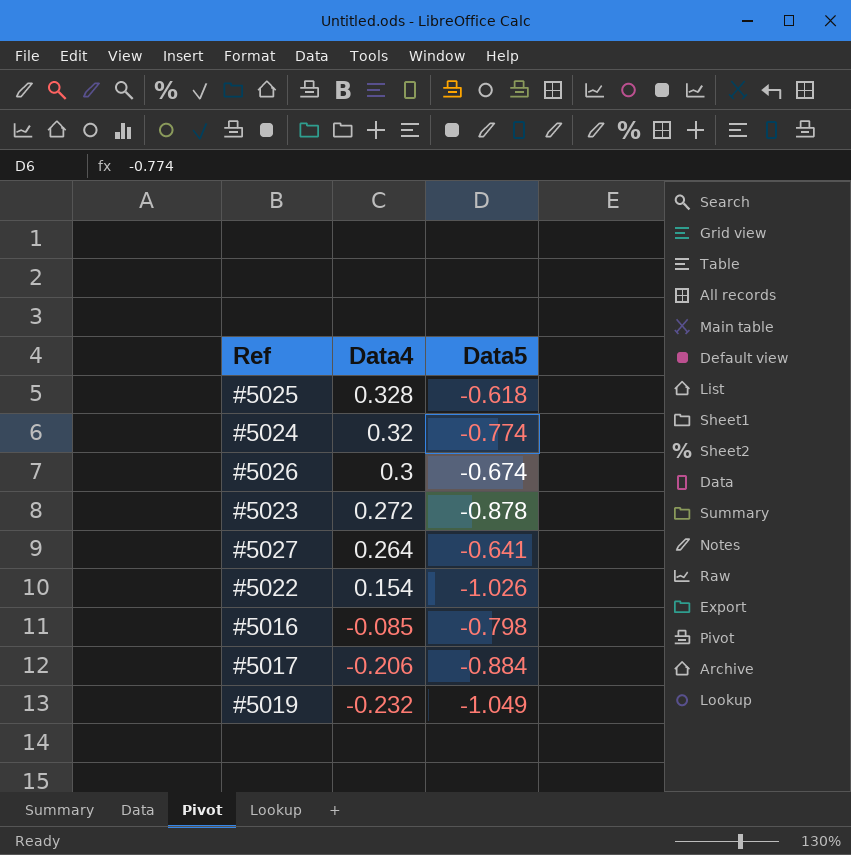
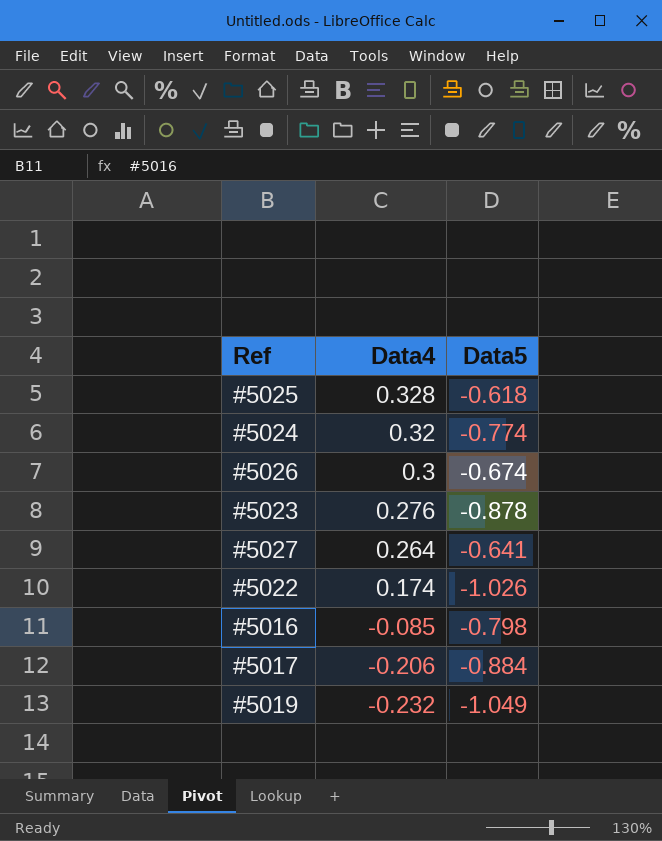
#5023 | Data4: 0.272 -> 0.276
#5022 | Data4: 0.154 -> 0.174

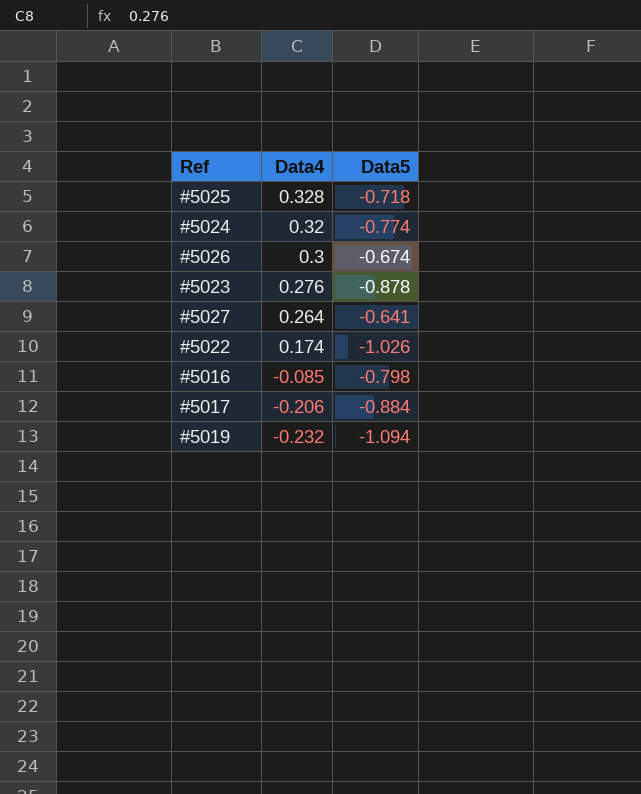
#5025 | Data5: -0.618 -> -0.718
#5019 | Data5: -1.049 -> -1.094

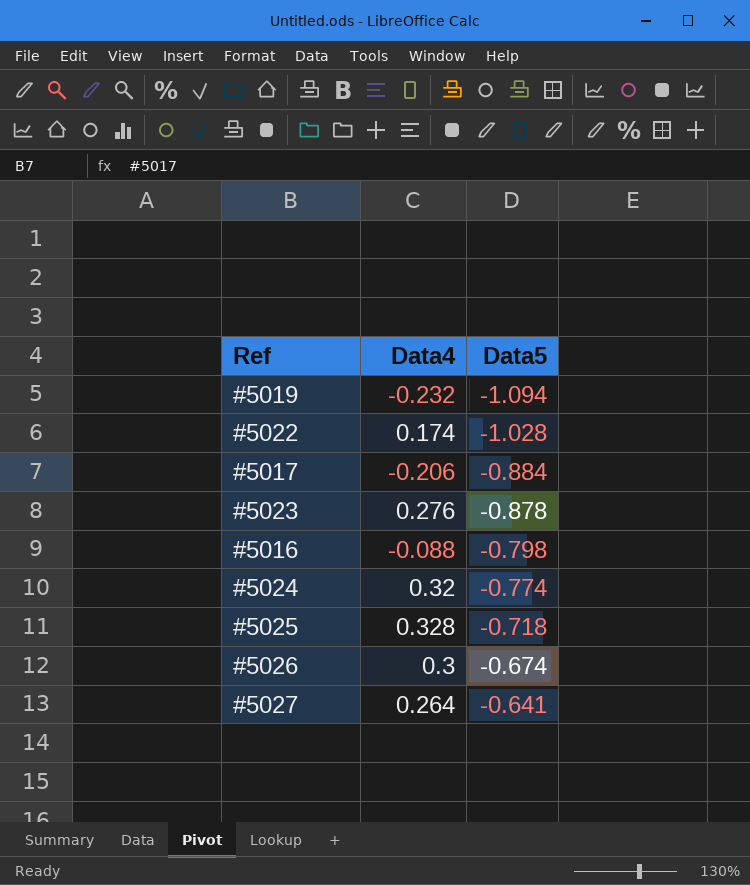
row order: Data4 descending -> Data5 ascending
#5022 | Data5: -1.026 -> -1.028
#5016 | Data4: -0.085 -> -0.088

